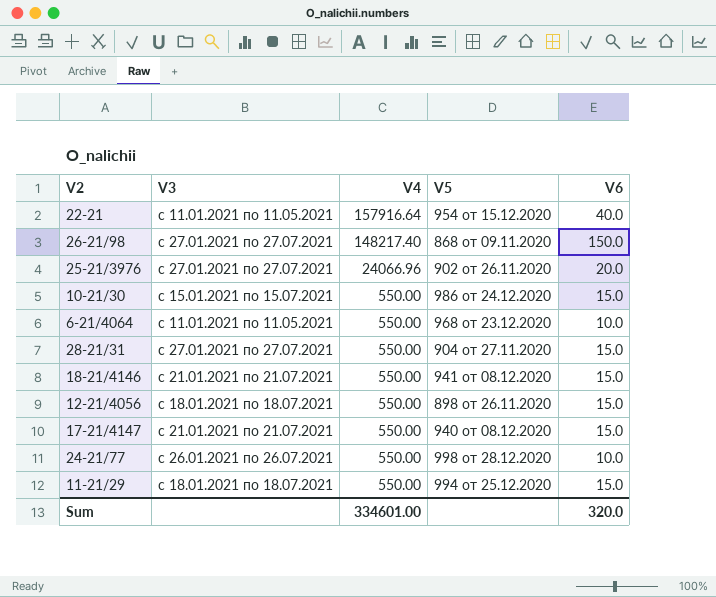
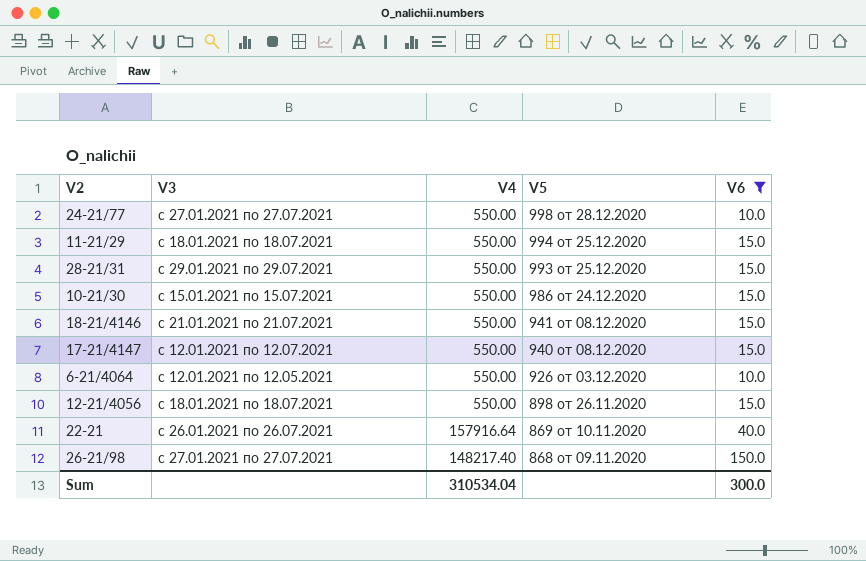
filter: none -> V6 != 20.0
row order: V4 descending -> V5 descending
24-21/77 | V3: с 26.01.2021 по 26.07.2021 -> с 27.01.2021 по 27.07.2021
28-21/31 | V3: с 27.01.2021 по 27.07.2021 -> с 29.01.2021 по 29.07.2021
28-21/31 | V5: 904 от 27.11.2020 -> 993 от 25.12.2020
17-21/4147 | V3: с 21.01.2021 по 21.07.2021 -> с 12.01.2021 по 12.07.2021
6-21/4064 | V3: с 11.01.2021 по 11.05.2021 -> с 12.01.2021 по 12.05.2021
6-21/4064 | V5: 968 от 23.12.2020 -> 926 от 03.12.2020
22-21 | V3: с 11.01.2021 по 11.05.2021 -> с 26.01.2021 по 26.07.2021
22-21 | V5: 954 от 15.12.2020 -> 869 от 10.11.2020
Sum | V4: 334601.00 -> 310534.04
Sum | V6: 320.0 -> 300.0

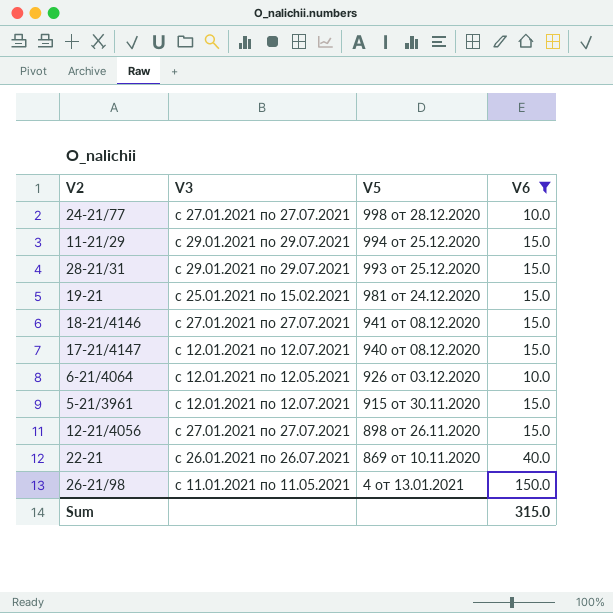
column V4 | position: 3 -> none
row 10-21/30: с 15.01.2021 по 15.07.2021 | 550.00 | 986 от 24.12.2020 | 15.0 -> none
11-21/29 | V3: с 18.01.2021 по 18.07.2021 -> с 29.01.2021 по 29.07.2021
row 19-21: none -> с 25.01.2021 по 15.02.2021 | 981 от 24.12.2020 | 15.0
18-21/4146 | V3: с 21.01.2021 по 21.07.2021 -> с 27.01.2021 по 27.07.2021
row 5-21/3961: none -> с 12.01.2021 по 12.07.2021 | 915 от 30.11.2020 | 15.0
12-21/4056 | V3: с 18.01.2021 по 18.07.2021 -> с 27.01.2021 по 27.07.2021
26-21/98 | V3: с 27.01.2021 по 27.07.2021 -> с 11.01.2021 по 11.05.2021
26-21/98 | V5: 868 от 09.11.2020 -> 4 от 13.01.2021
Sum | V6: 300.0 -> 315.0

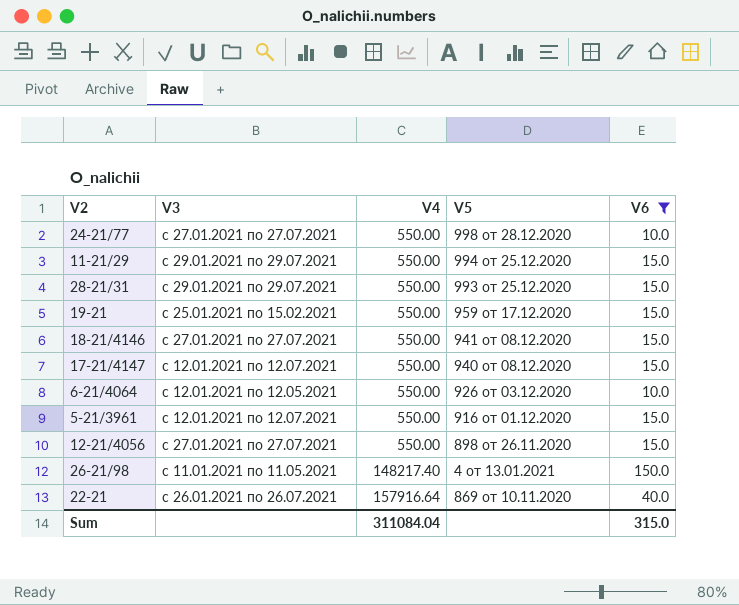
row order: V5 descending -> V4 ascending
column V4 | position: none -> 3
19-21 | V5: 981 от 24.12.2020 -> 959 от 17.12.2020
5-21/3961 | V5: 915 от 30.11.2020 -> 916 от 01.12.2020

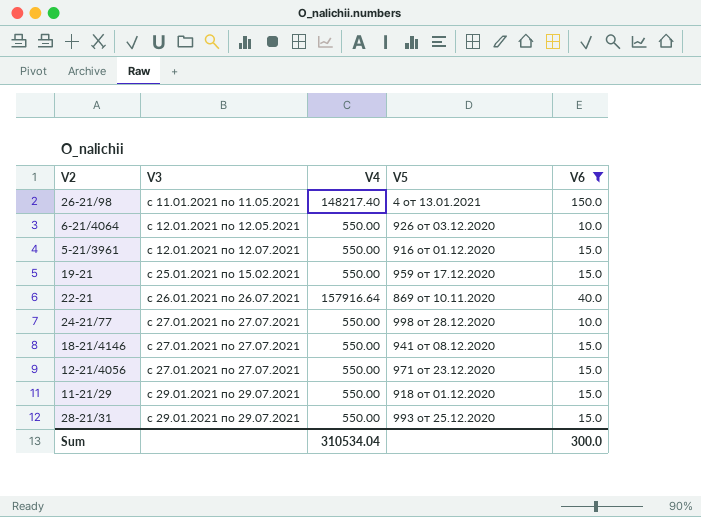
row order: V4 ascending -> V3 ascending
row 17-21/4147: с 12.01.2021 по 12.07.2021 | 550.00 | 940 от 08.12.2020 | 15.0 -> none
12-21/4056 | V5: 898 от 26.11.2020 -> 971 от 23.12.2020
11-21/29 | V5: 994 от 25.12.2020 -> 918 от 01.12.2020
Sum | V4: 311084.04 -> 310534.04
Sum | V6: 315.0 -> 300.0

